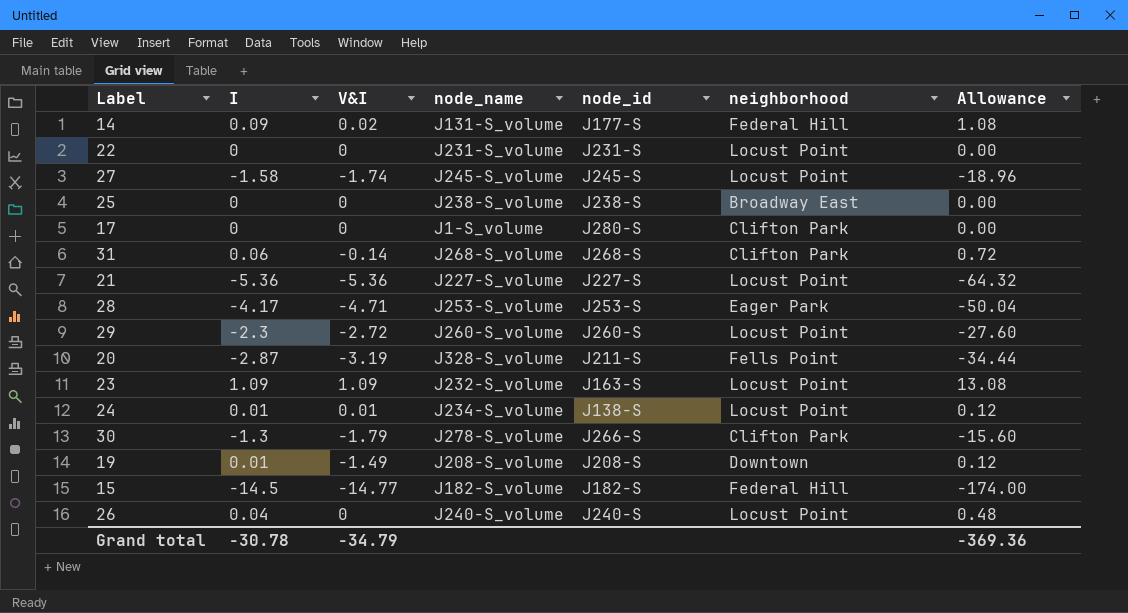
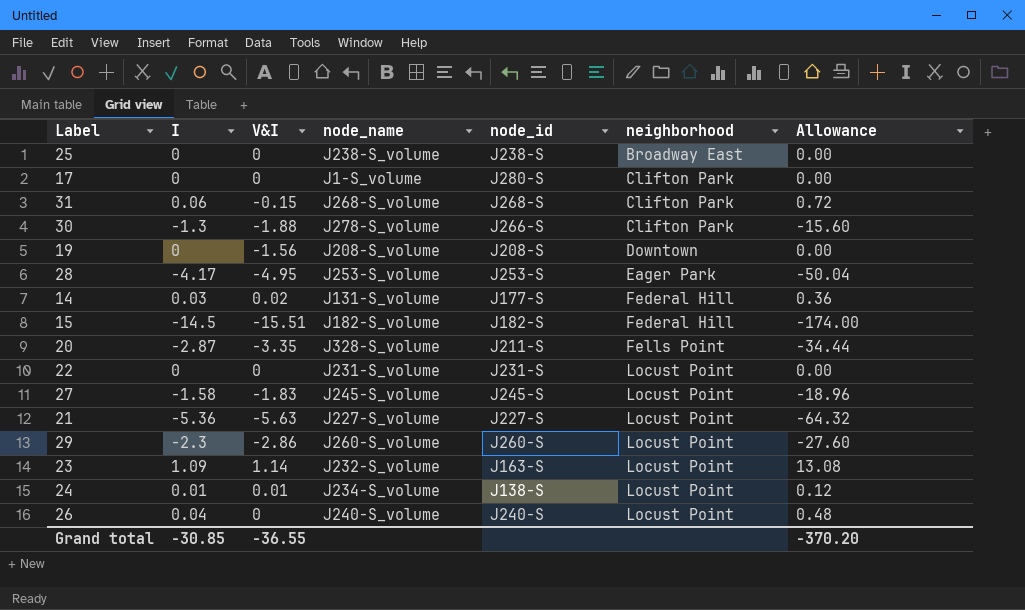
row order: none -> neighborhood ascending
31 | V&I: -0.14 -> -0.15
30 | V&I: -1.79 -> -1.88
19 | I: 0.01 -> 0
19 | V&I: -1.49 -> -1.56
19 | Allowance: 0.12 -> 0.00
28 | V&I: -4.71 -> -4.95
14 | I: 0.09 -> 0.03
14 | Allowance: 1.08 -> 0.36
15 | V&I: -14.77 -> -15.51
20 | V&I: -3.19 -> -3.35
27 | V&I: -1.74 -> -1.83
21 | V&I: -5.36 -> -5.63
29 | V&I: -2.72 -> -2.86
23 | V&I: 1.09 -> 1.14
Grand total | I: -30.78 -> -30.85
Grand total | V&I: -34.79 -> -36.55
Grand total | Allowance: -369.36 -> -370.20

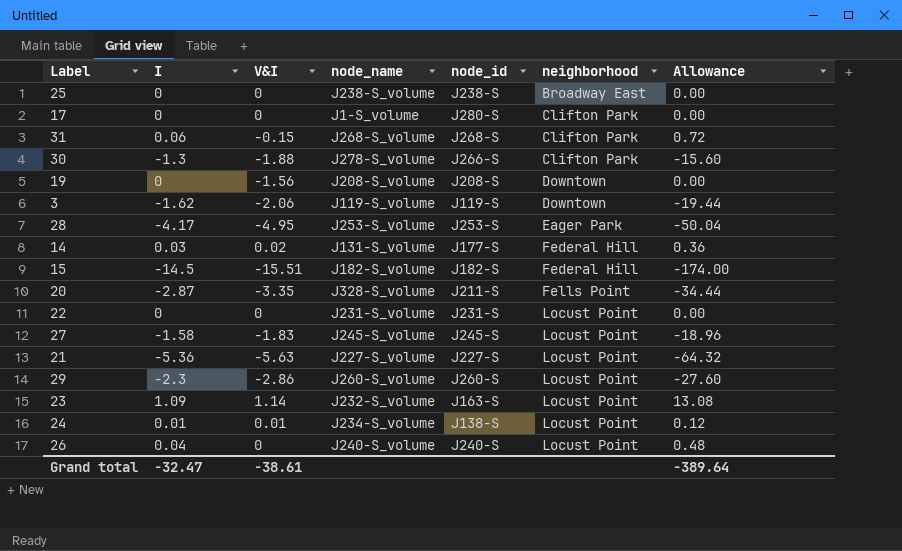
row 3: none -> -1.62 | -2.06 | J119-S_volume | J119-S | Downtown | -19.44
Grand total | I: -30.85 -> -32.47
Grand total | V&I: -36.55 -> -38.61
Grand total | Allowance: -370.20 -> -389.64

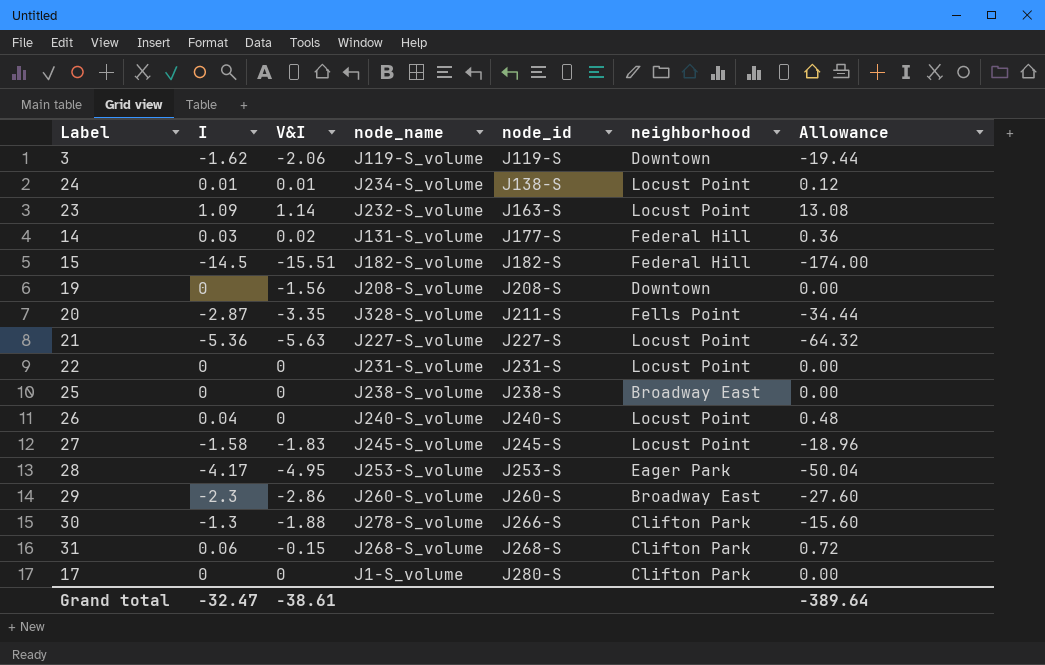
row order: neighborhood ascending -> node_id ascending
29 | neighborhood: Locust Point -> Broadway East

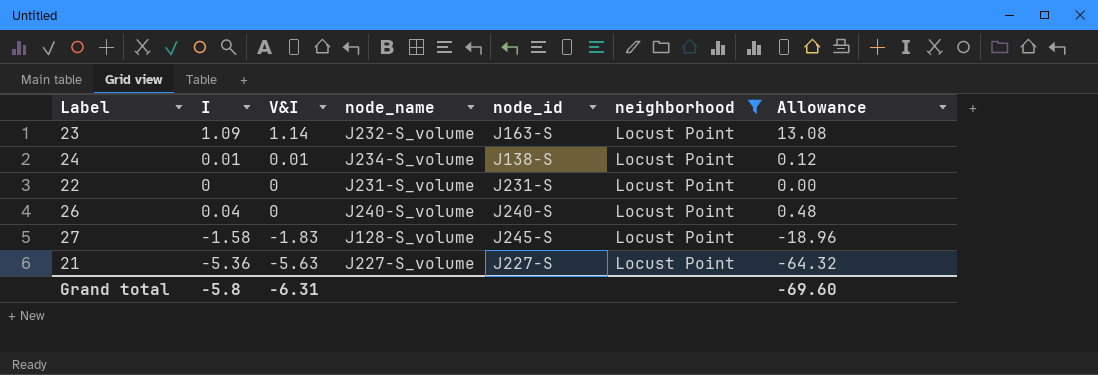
filter: none -> neighborhood = Locust Point
row order: node_id ascending -> V&I descending
27 | node_name: J245-S_volume -> J128-S_volume
Grand total | I: -32.47 -> -5.8
Grand total | V&I: -38.61 -> -6.31
Grand total | Allowance: -389.64 -> -69.60

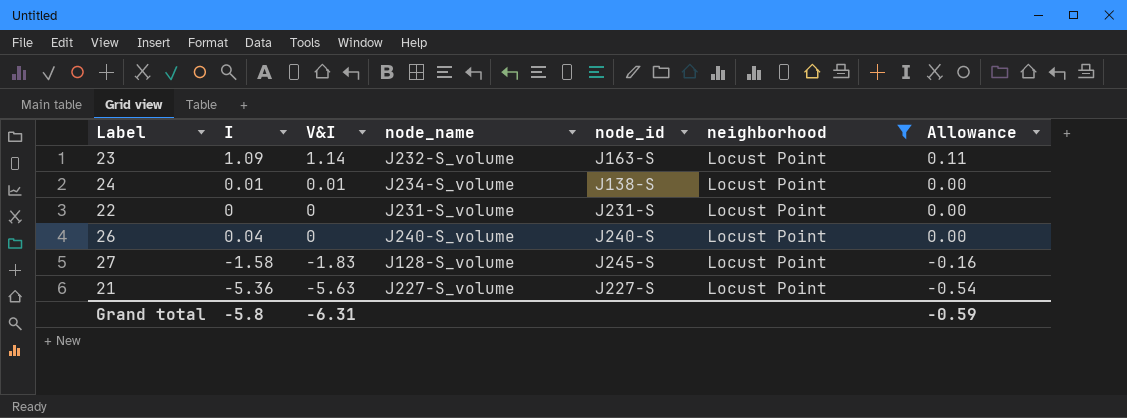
column Allowance | formula: [I] * 12 -> [I] * 0.1
Grand total | Allowance: -69.60 -> -0.59

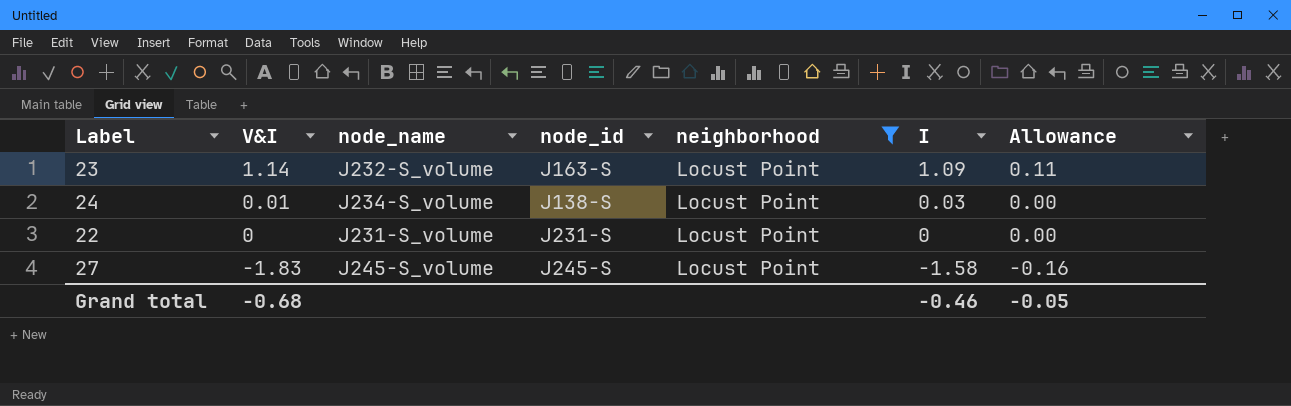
column I | position: 2 -> 6
row 26: 0.04 | 0 | J240-S_volume | J240-S | Locust Point | 0.00 -> none
row 21: -5.36 | -5.63 | J227-S_volume | J227-S | Locust Point | -0.54 -> none
24 | I: 0.01 -> 0.03
27 | node_name: J128-S_volume -> J245-S_volume
Grand total | V&I: -6.31 -> -0.68
Grand total | I: -5.8 -> -0.46
Grand total | Allowance: -0.59 -> -0.05

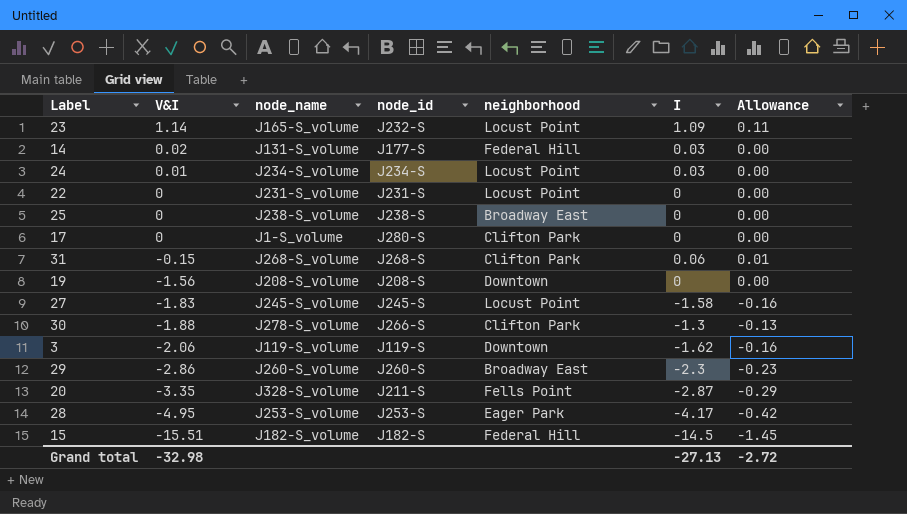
filter: neighborhood = Locust Point -> none
23 | node_name: J232-S_volume -> J165-S_volume
23 | node_id: J163-S -> J232-S
24 | node_id: J138-S -> J234-S
Grand total | V&I: -0.68 -> -32.98
Grand total | I: -0.46 -> -27.13
Grand total | Allowance: -0.05 -> -2.72

